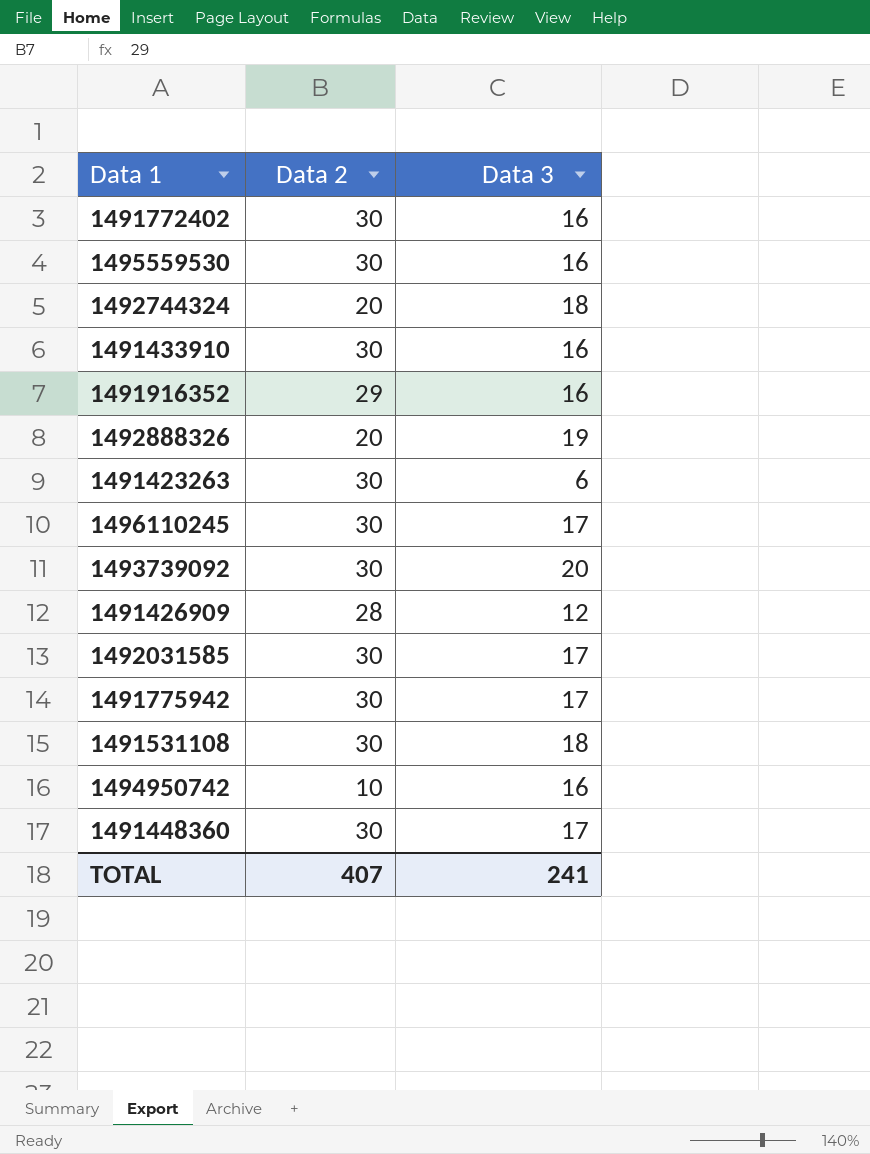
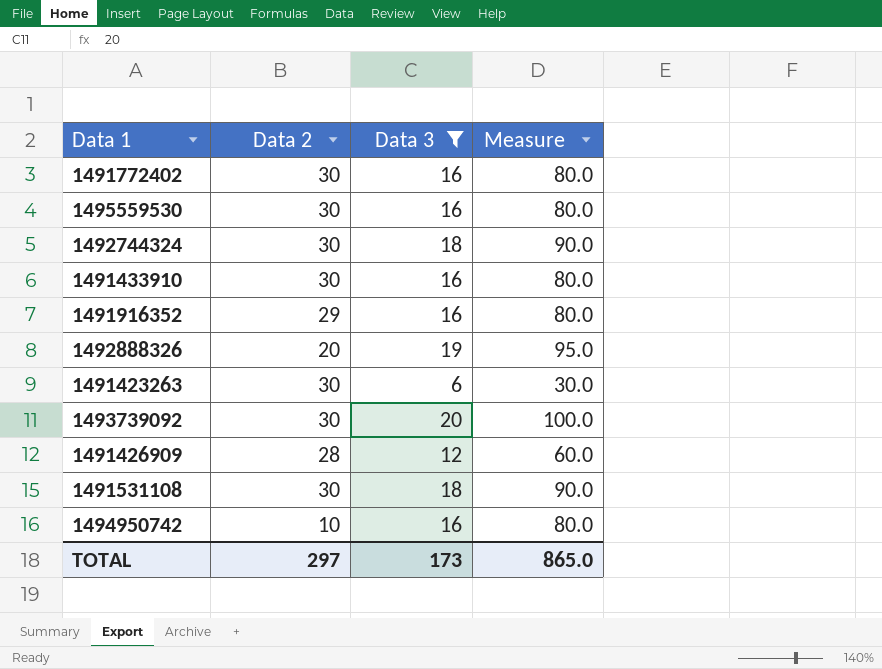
filter: none -> Data 3 != 17
column Measure | formula: none -> [Data 3] * 5
1492744324 | Data 2: 20 -> 30
TOTAL | Data 2: 407 -> 297
TOTAL | Data 3: 241 -> 173

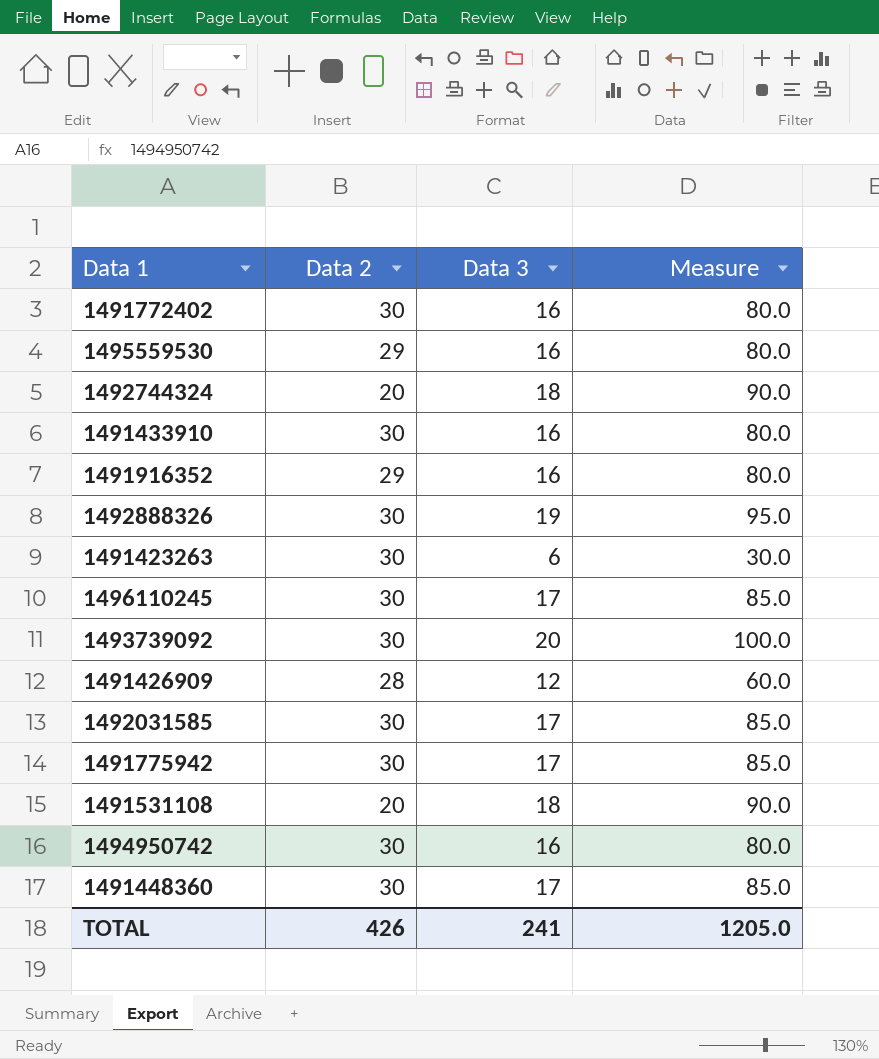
filter: Data 3 != 17 -> none
1495559530 | Data 2: 30 -> 29
1492744324 | Data 2: 30 -> 20
1492888326 | Data 2: 20 -> 30
1491531108 | Data 2: 30 -> 20
1494950742 | Data 2: 10 -> 30
TOTAL | Data 2: 297 -> 426
TOTAL | Data 3: 173 -> 241
TOTAL | Measure: 865.0 -> 1205.0

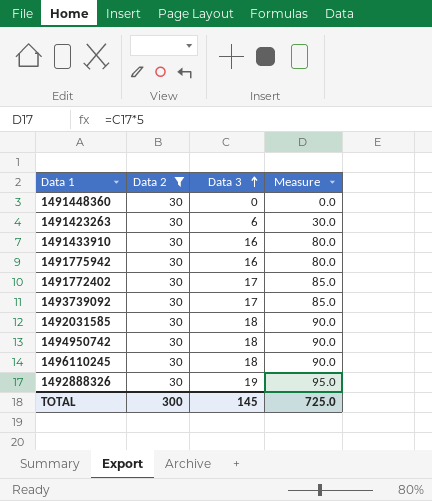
filter: none -> Data 2 = 30
row order: none -> Data 3 ascending
1491448360 | Data 3: 17 -> 0
1491448360 | Measure: 85.0 -> 0.0
1491775942 | Data 3: 17 -> 16
1491775942 | Measure: 85.0 -> 80.0
1491772402 | Data 3: 16 -> 17
1491772402 | Measure: 80.0 -> 85.0
1493739092 | Data 3: 20 -> 17
1493739092 | Measure: 100.0 -> 85.0
1492031585 | Data 3: 17 -> 18
1492031585 | Measure: 85.0 -> 90.0
1494950742 | Data 3: 16 -> 18
1494950742 | Measure: 80.0 -> 90.0
1496110245 | Data 3: 17 -> 18
1496110245 | Measure: 85.0 -> 90.0
TOTAL | Data 2: 426 -> 300
TOTAL | Data 3: 241 -> 145
TOTAL | Measure: 1205.0 -> 725.0

